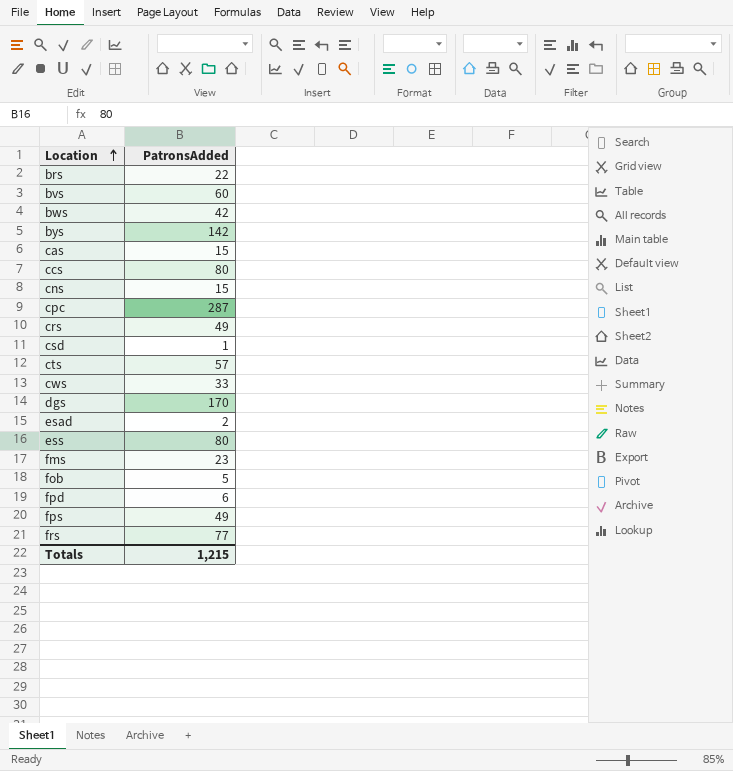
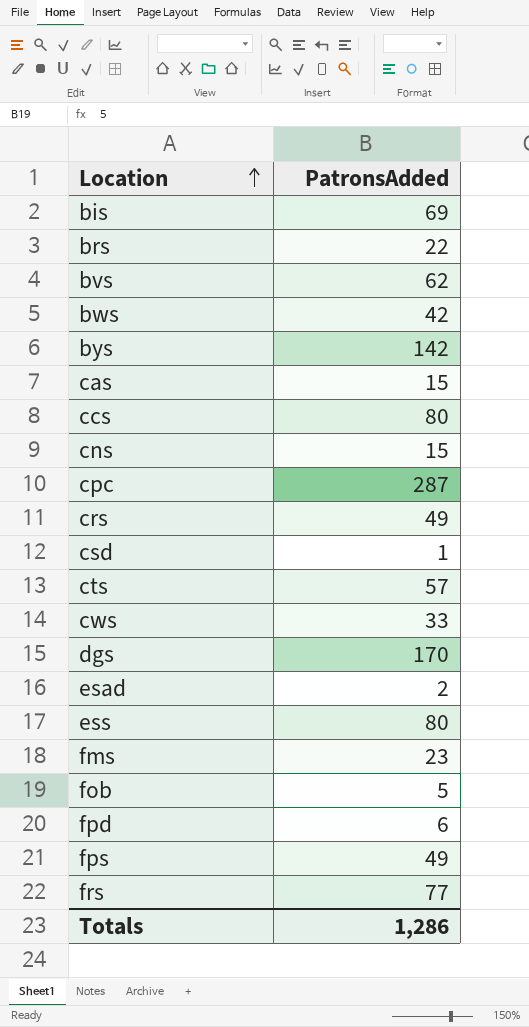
row bis: none -> 69
bvs | PatronsAdded: 60 -> 62
Totals | PatronsAdded: 1,215 -> 1,286

